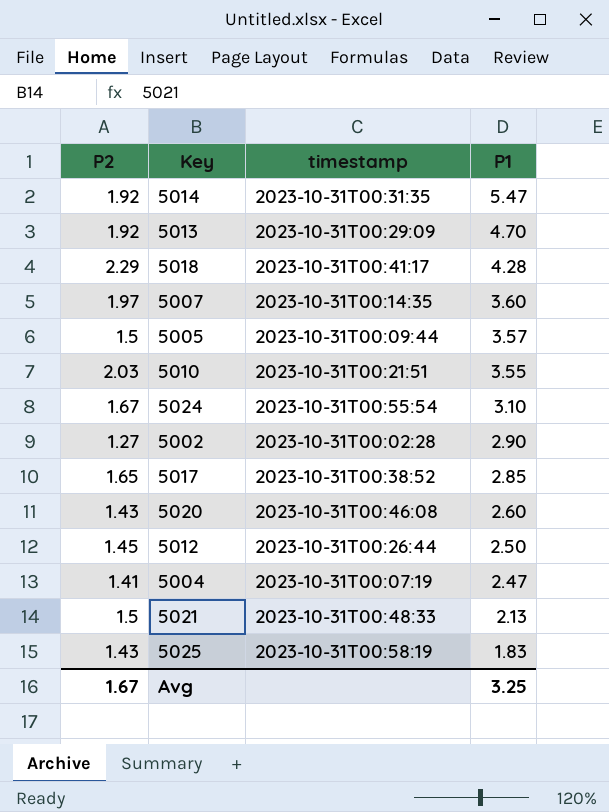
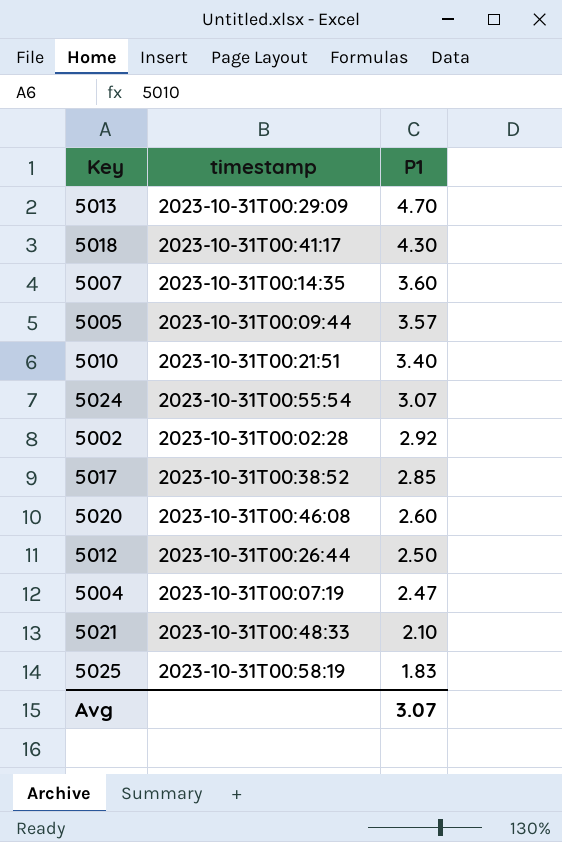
column P2 | position: 1 -> none
row 5014: 1.92 | 2023-10-31T00:31:35 | 5.47 -> none
5018 | P1: 4.28 -> 4.30
5010 | P1: 3.55 -> 3.40
5024 | P1: 3.10 -> 3.07
5002 | P1: 2.90 -> 2.92
5021 | P1: 2.13 -> 2.10
Avg | P1: 3.25 -> 3.07

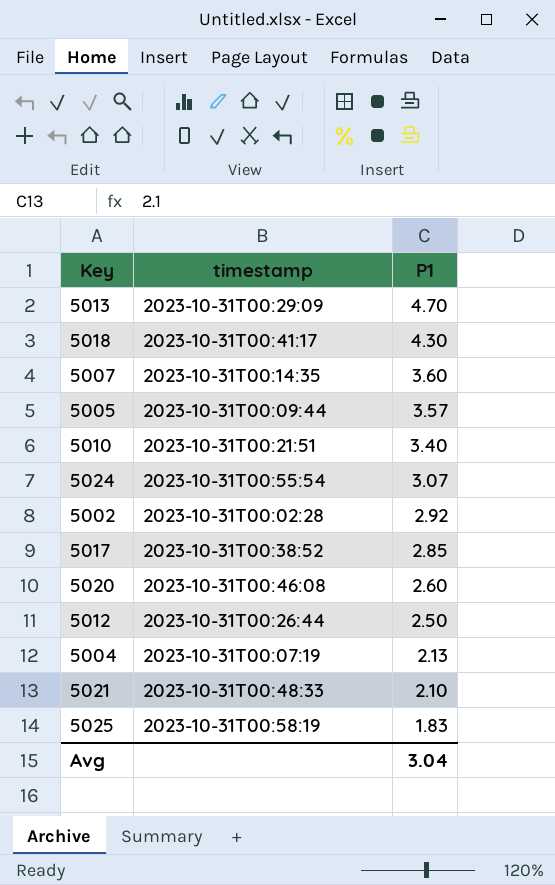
5004 | P1: 2.47 -> 2.13
Avg | P1: 3.07 -> 3.04

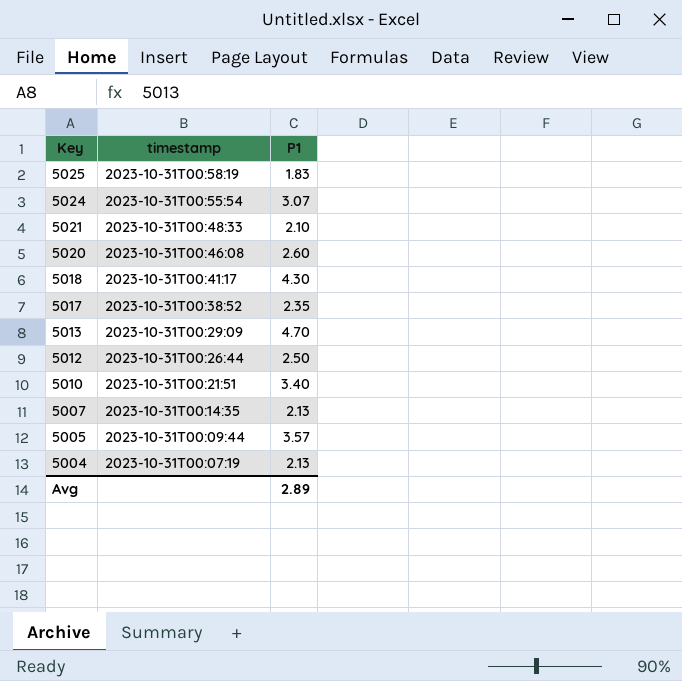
row order: P1 descending -> Key descending
row 5002: 2023-10-31T00:02:28 | 2.92 -> none
5017 | P1: 2.85 -> 2.35
5007 | P1: 3.60 -> 2.13
Avg | P1: 3.04 -> 2.89

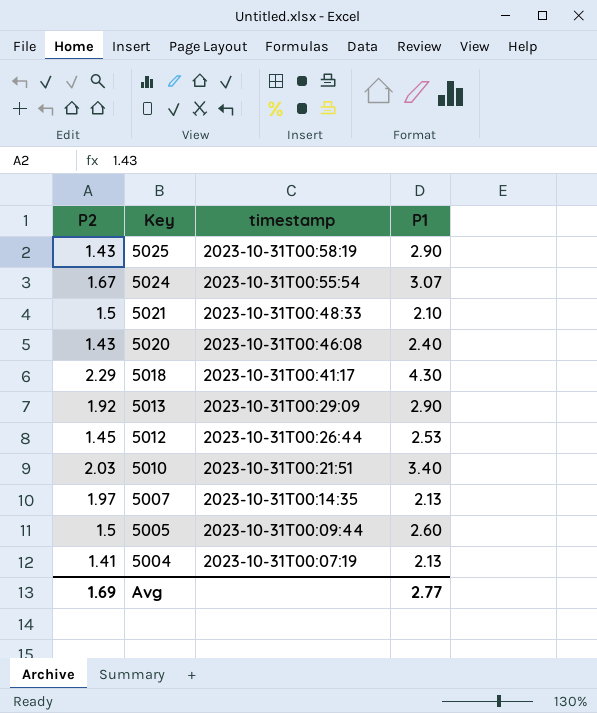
column P2 | position: none -> 1
row 5017: 2023-10-31T00:38:52 | 2.35 -> none
5025 | P1: 1.83 -> 2.90
5020 | P1: 2.60 -> 2.40
5013 | P1: 4.70 -> 2.90
5012 | P1: 2.50 -> 2.53
5005 | P1: 3.57 -> 2.60
Avg | P1: 2.89 -> 2.77

